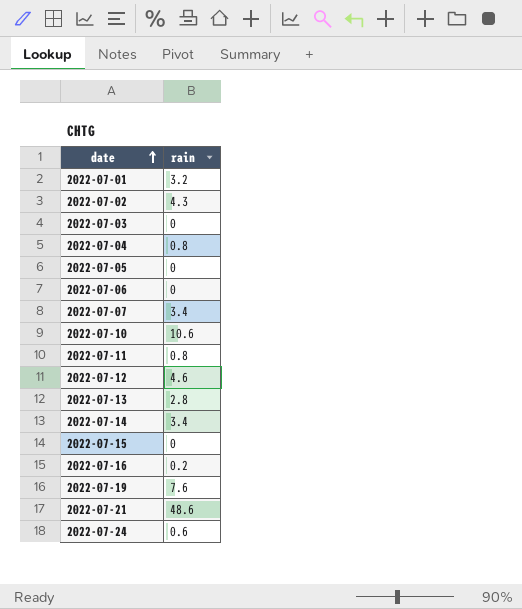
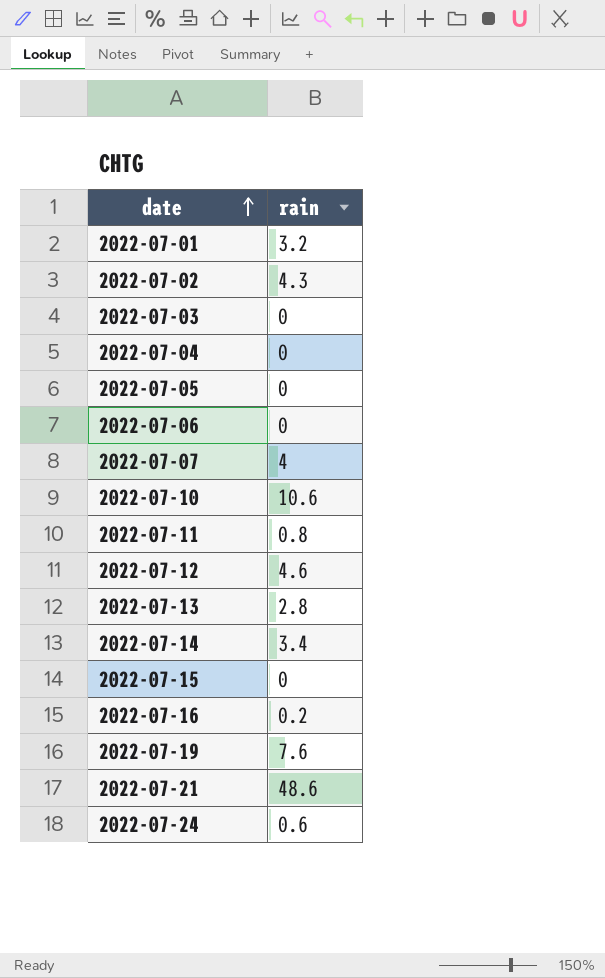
2022-07-04 | rain: 0.8 -> 0
2022-07-07 | rain: 3.4 -> 4

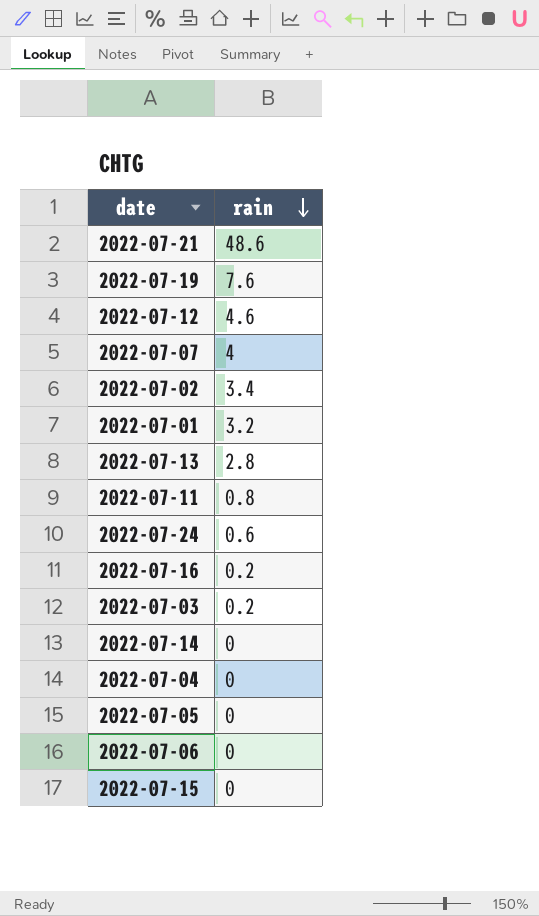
row order: date ascending -> rain descending
row 2022-07-10: 10.6 -> none
2022-07-02 | rain: 4.3 -> 3.4
2022-07-03 | rain: 0 -> 0.2
2022-07-14 | rain: 3.4 -> 0

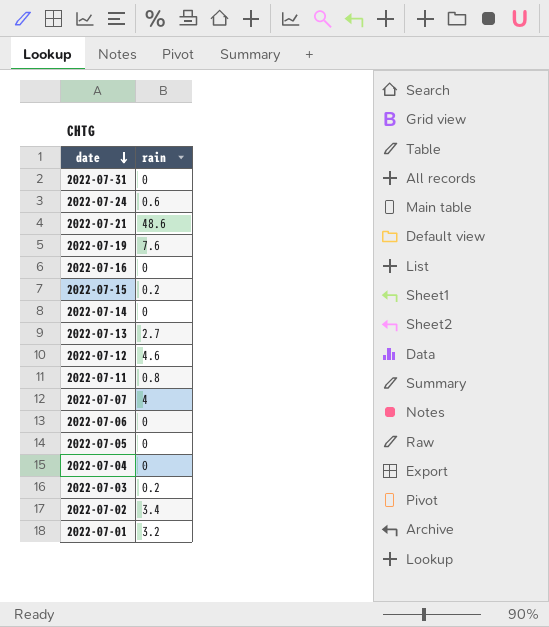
row order: rain descending -> date descending
row 2022-07-31: none -> 0
2022-07-16 | rain: 0.2 -> 0
2022-07-15 | rain: 0 -> 0.2
2022-07-13 | rain: 2.8 -> 2.7

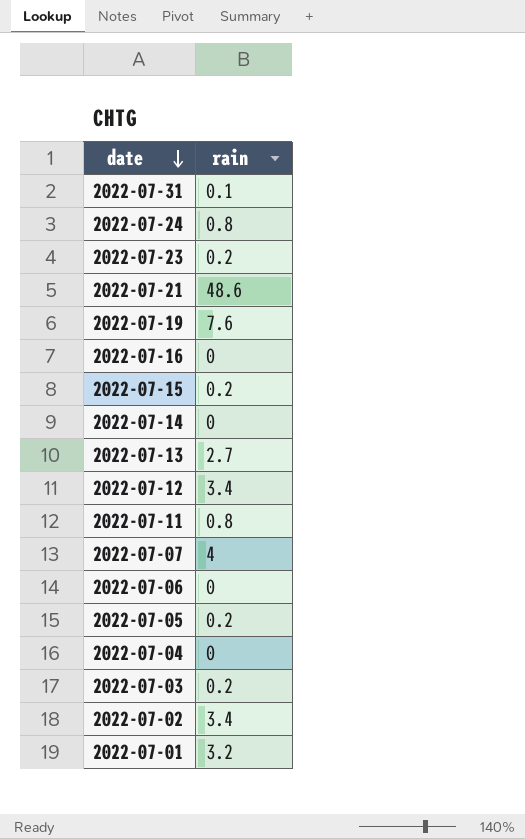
2022-07-31 | rain: 0 -> 0.1
2022-07-24 | rain: 0.6 -> 0.8
row 2022-07-23: none -> 0.2
2022-07-12 | rain: 4.6 -> 3.4
2022-07-05 | rain: 0 -> 0.2

